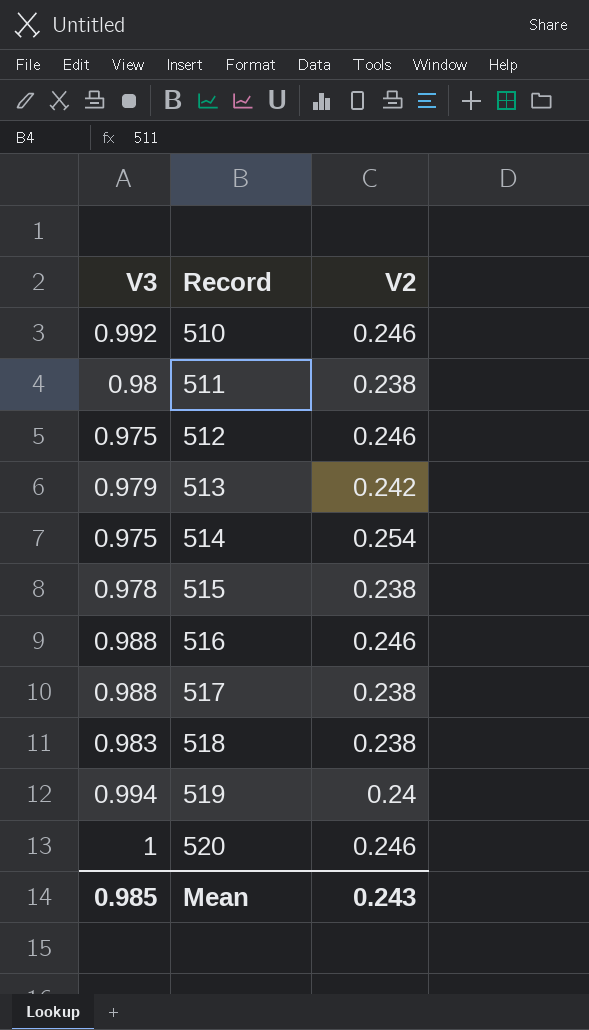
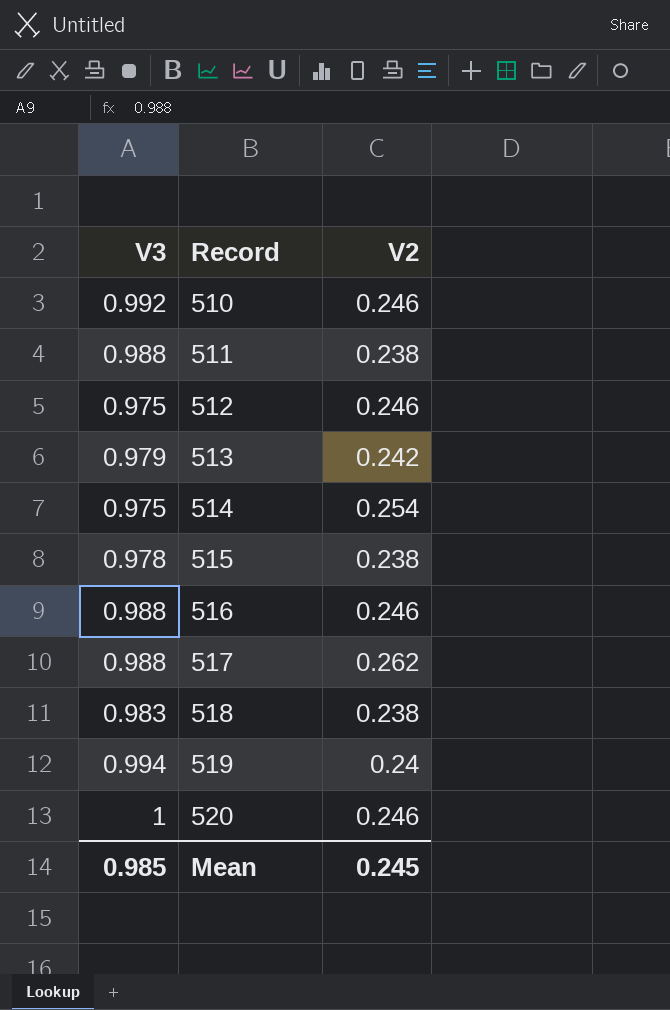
511 | V3: 0.98 -> 0.988
517 | V2: 0.238 -> 0.262
Mean | V2: 0.243 -> 0.245

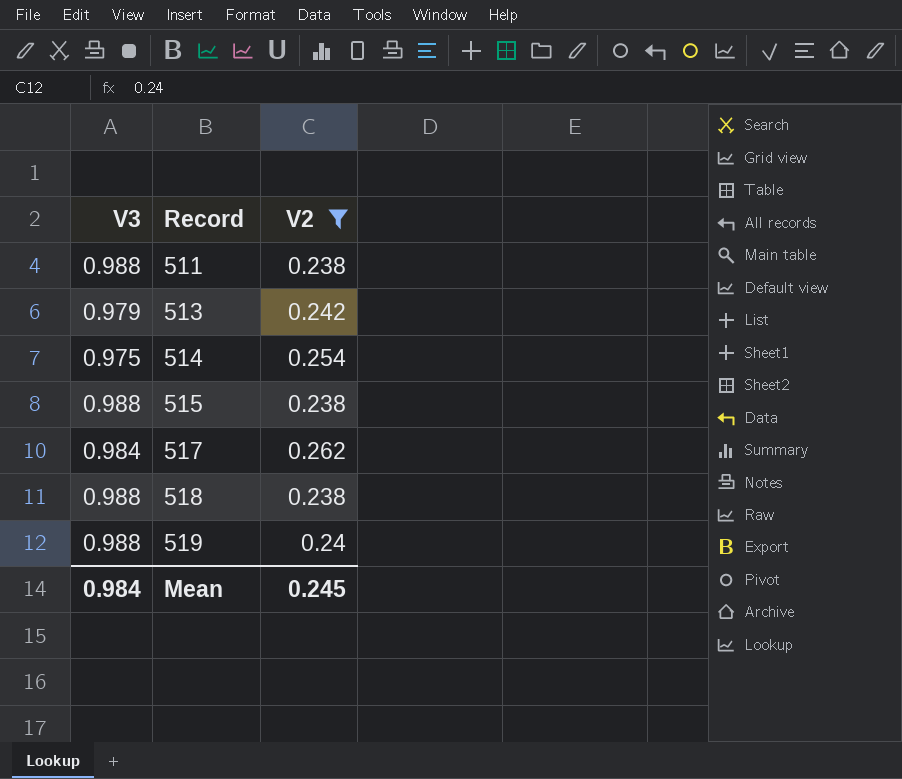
filter: none -> V2 != 0.246
515 | V3: 0.978 -> 0.988
517 | V3: 0.988 -> 0.984
518 | V3: 0.983 -> 0.988
519 | V3: 0.994 -> 0.988
Mean | V3: 0.985 -> 0.984

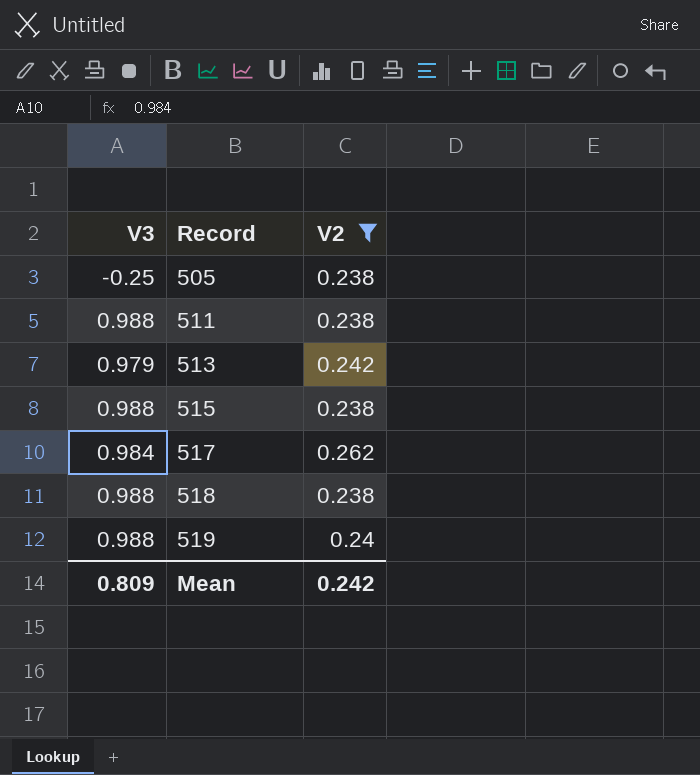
row 514: 0.975 | 0.254 -> none
row 505: none -> -0.25 | 0.238
Mean | V3: 0.984 -> 0.809
Mean | V2: 0.245 -> 0.242

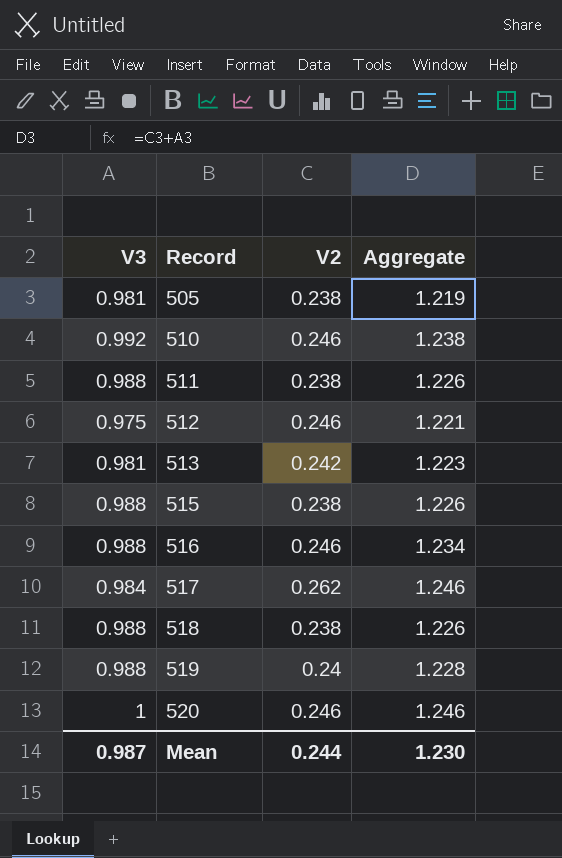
filter: V2 != 0.246 -> none
column Aggregate | formula: none -> [V3] + [V2]
505 | V3: -0.25 -> 0.981
513 | V3: 0.979 -> 0.981
Mean | V3: 0.809 -> 0.987
Mean | V2: 0.242 -> 0.244

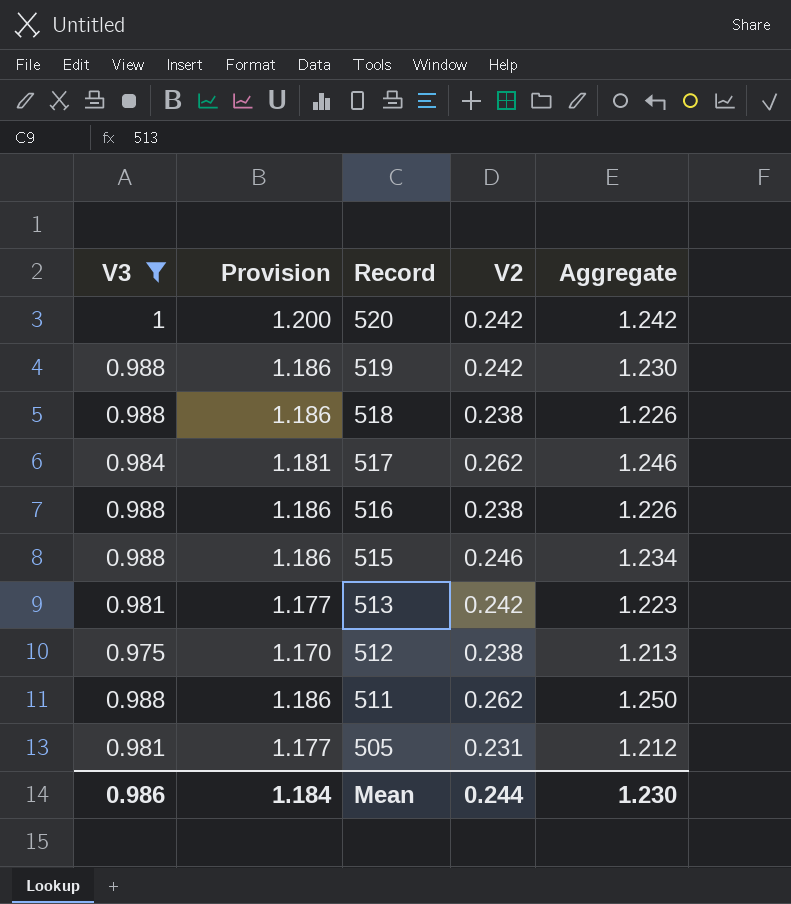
filter: none -> V3 != 0.992
row order: Record ascending -> Record descending
column Provision | formula: none -> [V3] * 1.2
520 | V2: 0.246 -> 0.242
520 | Aggregate: 1.246 -> 1.242
519 | V2: 0.24 -> 0.242
519 | Aggregate: 1.228 -> 1.230
516 | V2: 0.246 -> 0.238
516 | Aggregate: 1.234 -> 1.226
515 | V2: 0.238 -> 0.246
515 | Aggregate: 1.226 -> 1.234
512 | V2: 0.246 -> 0.238
512 | Aggregate: 1.221 -> 1.213
511 | V2: 0.238 -> 0.262
511 | Aggregate: 1.226 -> 1.250
505 | V2: 0.238 -> 0.231
505 | Aggregate: 1.219 -> 1.212
Mean | V3: 0.987 -> 0.986

